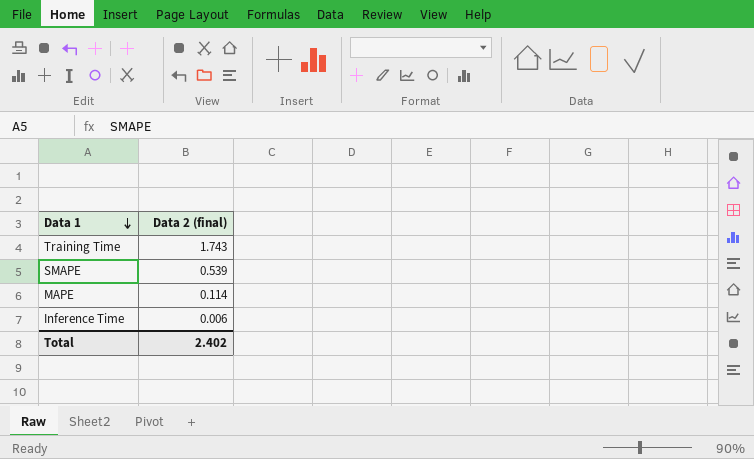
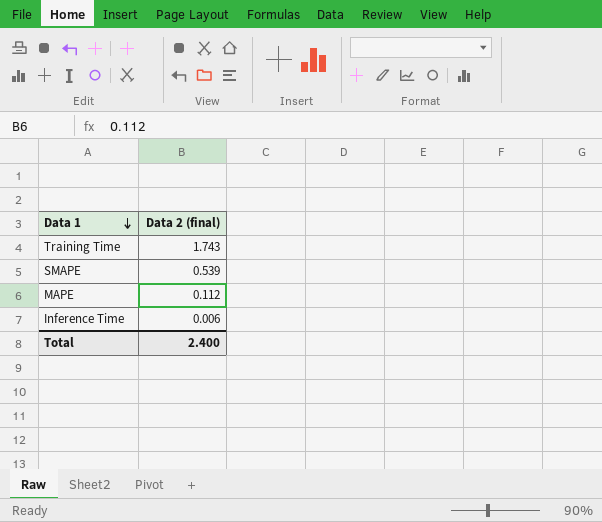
MAPE | Data 2 (final): 0.114 -> 0.112
Total | Data 2 (final): 2.402 -> 2.400

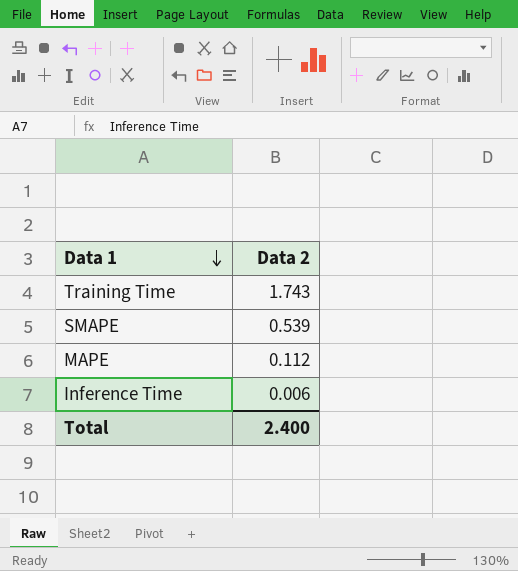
column name: Data 2 (final) -> Data 2

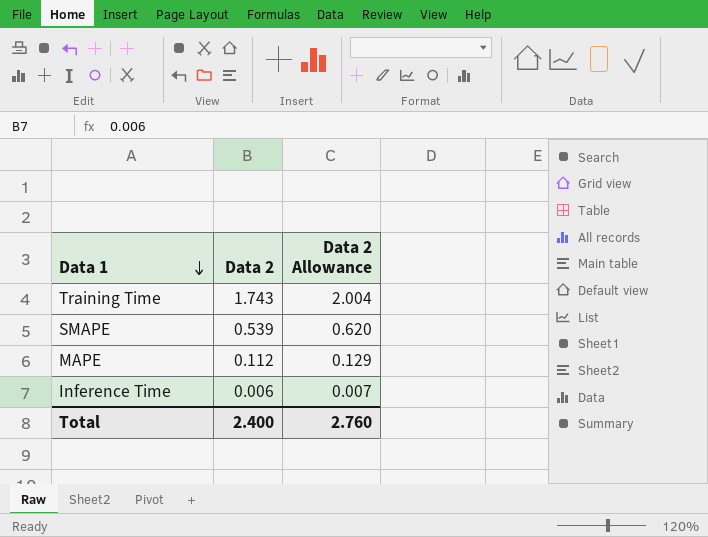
column Data 2 Allowance | formula: none -> [Data 2] * 1.15

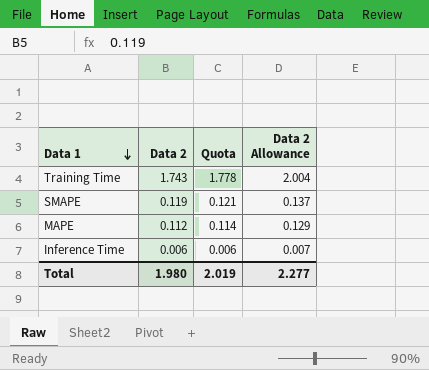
column Quota | formula: none -> [Data 2] * 1.02
SMAPE | Data 2: 0.539 -> 0.119
SMAPE | Data 2 Allowance: 0.620 -> 0.137
Total | Data 2: 2.400 -> 1.980
Total | Data 2 Allowance: 2.760 -> 2.277

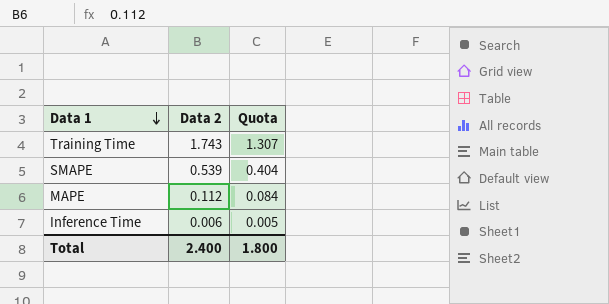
column Data 2 Allowance | formula: [Data 2] * 1.15 -> none
column Quota | formula: [Data 2] * 1.02 -> [Data 2] * 0.75
SMAPE | Data 2: 0.119 -> 0.539
Total | Data 2: 1.980 -> 2.400
Total | Quota: 2.019 -> 1.800

